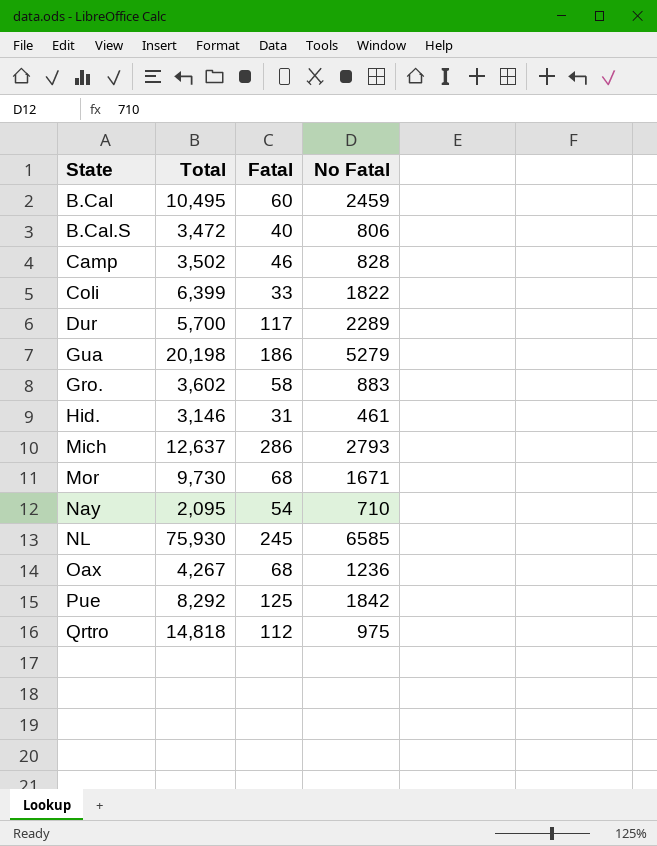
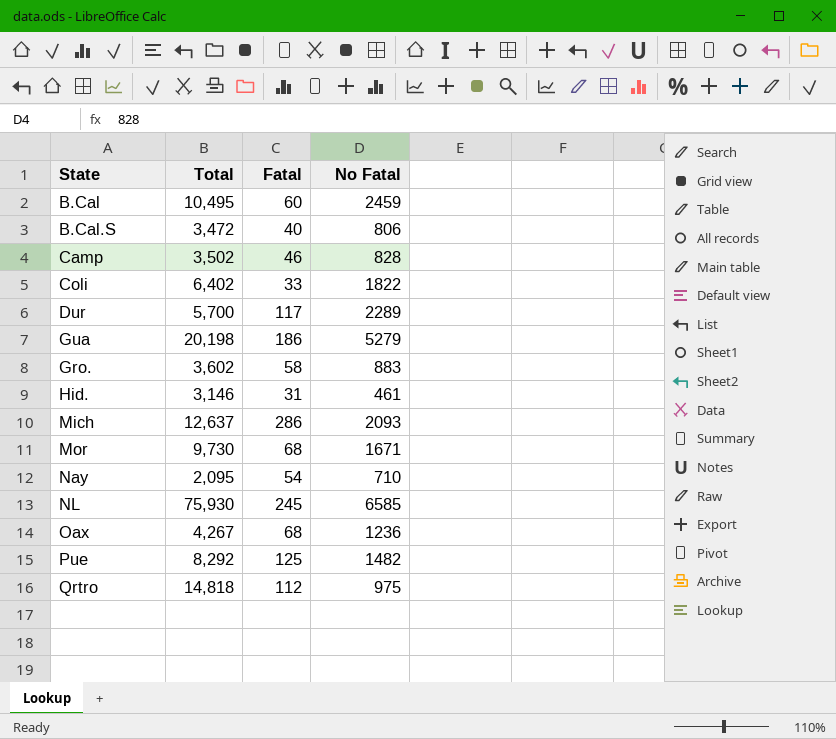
Coli | Total: 6,399 -> 6,402
Mich | No Fatal: 2793 -> 2093
Pue | No Fatal: 1842 -> 1482

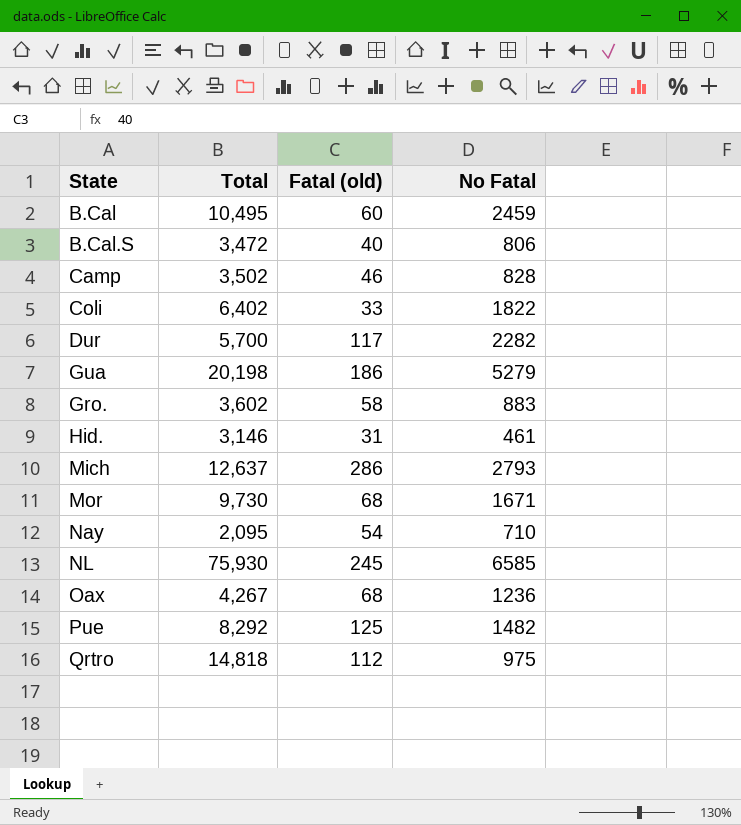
column name: Fatal -> Fatal (old)
Dur | No Fatal: 2289 -> 2282
Mich | No Fatal: 2093 -> 2793

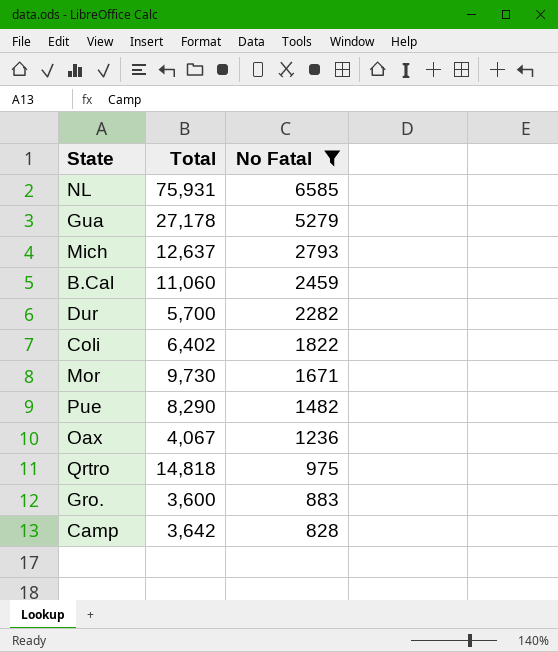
filter: none -> No Fatal >= 828
row order: none -> No Fatal descending
column Fatal (old) | position: 3 -> none
NL | Total: 75,930 -> 75,931
Gua | Total: 20,198 -> 27,178
B.Cal | Total: 10,495 -> 11,060
Pue | Total: 8,292 -> 8,290
Oax | Total: 4,267 -> 4,067
Gro. | Total: 3,602 -> 3,600
Camp | Total: 3,502 -> 3,642

